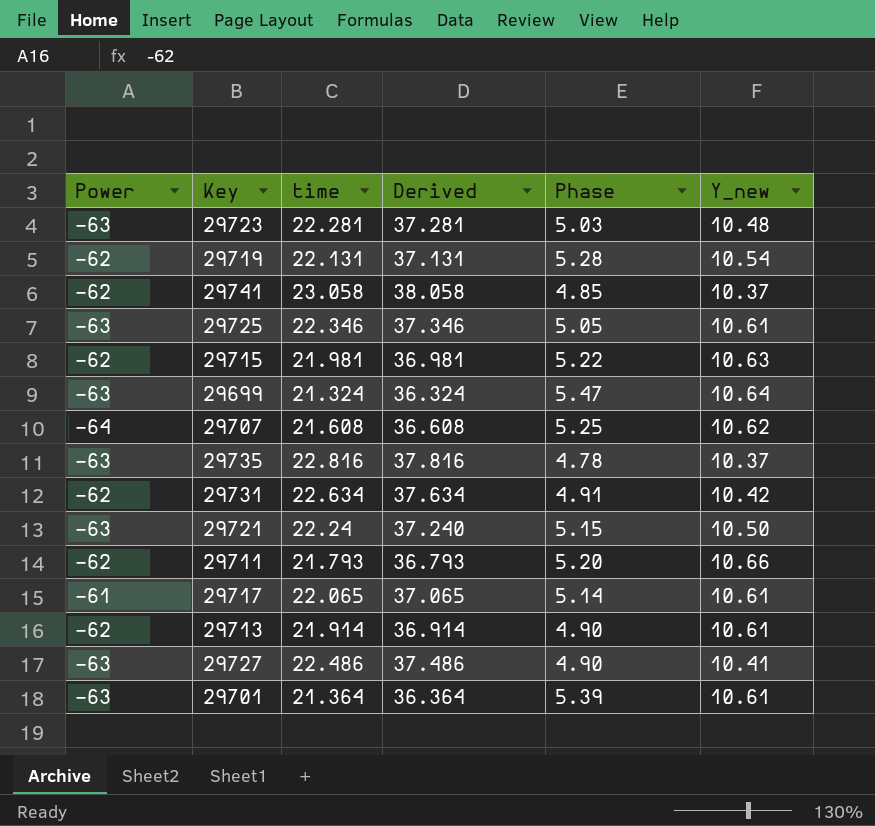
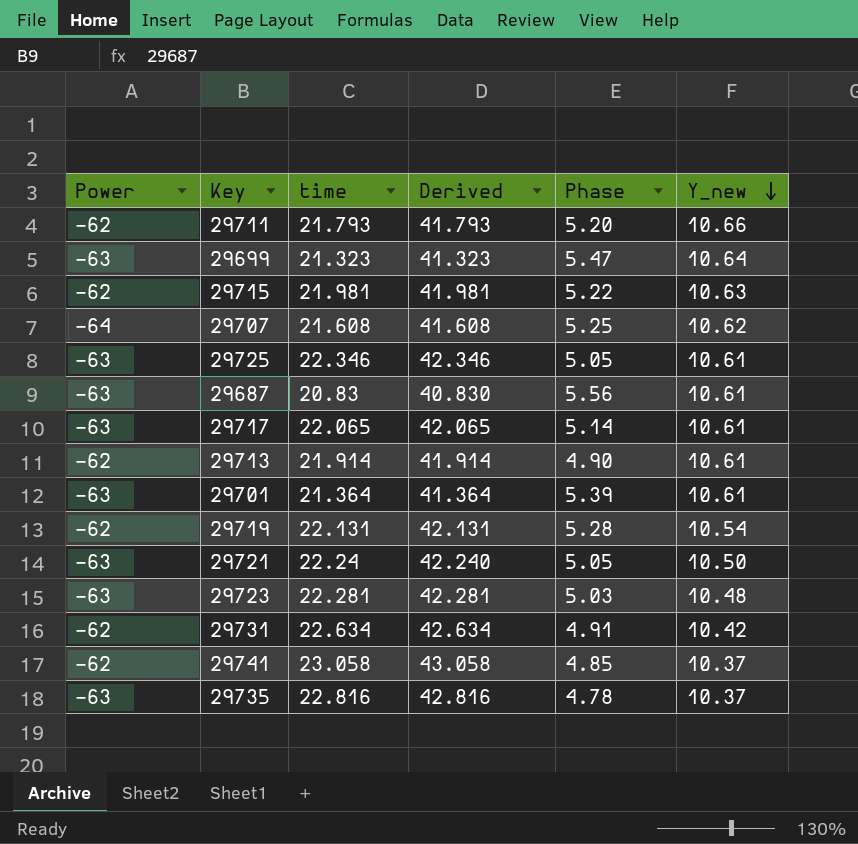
row order: none -> Y_new descending
column Derived | formula: [time] + 15 -> [time] + 20
row 29727: -63 | 22.486 | 37.486 | 4.90 | 10.41 -> none
29699 | time: 21.324 -> 21.323
row 29687: none -> -63 | 20.83 | 40.830 | 5.56 | 10.61
29717 | Power: -61 -> -63
29721 | Phase: 5.15 -> 5.05

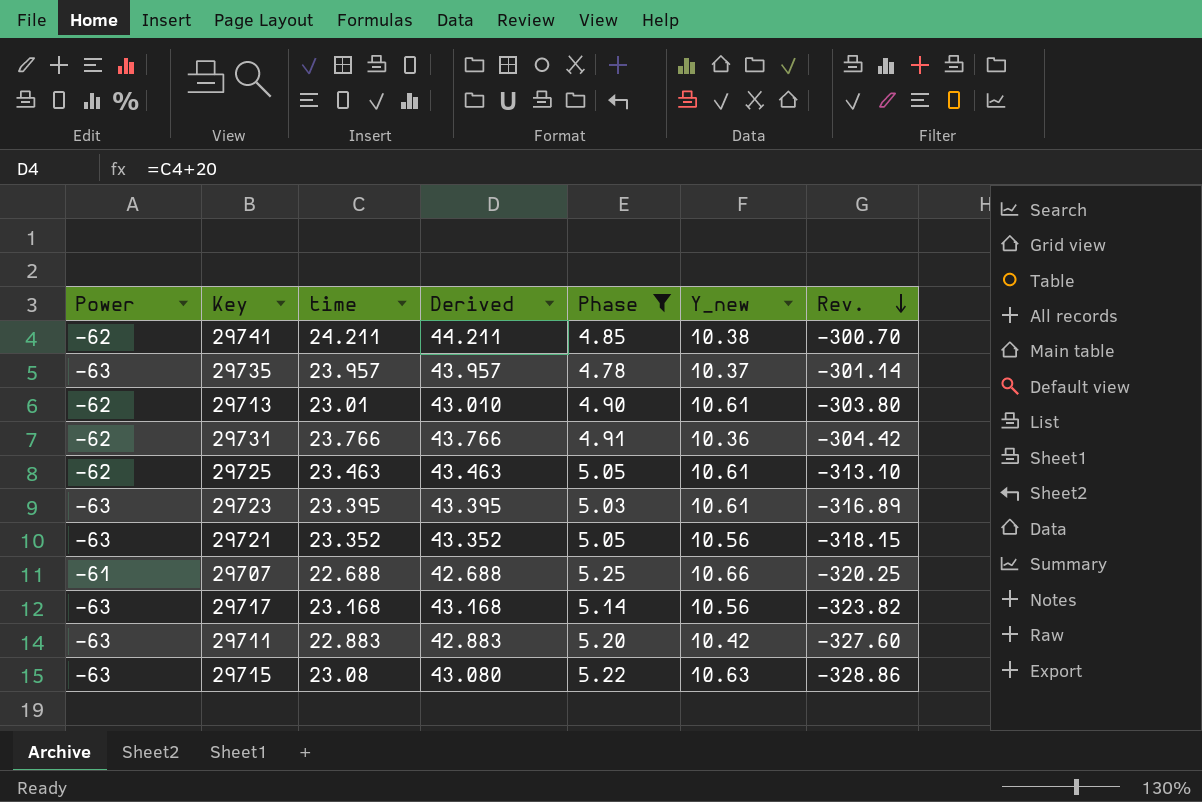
filter: none -> Phase <= 5.25
row order: Y_new descending -> Rev. descending
column Rev. | formula: none -> [Power] * [Phase]
29741 | time: 23.058 -> 24.211
29741 | Derived: 43.058 -> 44.211
29741 | Y_new: 10.37 -> 10.38
29735 | time: 22.816 -> 23.957
29735 | Derived: 42.816 -> 43.957
29713 | time: 21.914 -> 23.01
29713 | Derived: 41.914 -> 43.010
29731 | time: 22.634 -> 23.766
29731 | Derived: 42.634 -> 43.766
29731 | Y_new: 10.42 -> 10.36
29725 | Power: -63 -> -62
29725 | time: 22.346 -> 23.463
29725 | Derived: 42.346 -> 43.463
29723 | time: 22.281 -> 23.395
29723 | Derived: 42.281 -> 43.395
29723 | Y_new: 10.48 -> 10.61
29721 | time: 22.24 -> 23.352
29721 | Derived: 42.240 -> 43.352
29721 | Y_new: 10.50 -> 10.56
29707 | Power: -64 -> -61
29707 | time: 21.608 -> 22.688
29707 | Derived: 41.608 -> 42.688
29707 | Y_new: 10.62 -> 10.66
29717 | time: 22.065 -> 23.168
29717 | Derived: 42.065 -> 43.168
29717 | Y_new: 10.61 -> 10.56
29711 | Power: -62 -> -63
29711 | time: 21.793 -> 22.883
29711 | Derived: 41.793 -> 42.883
29711 | Y_new: 10.66 -> 10.42
29715 | Power: -62 -> -63
29715 | time: 21.981 -> 23.08
29715 | Derived: 41.981 -> 43.080

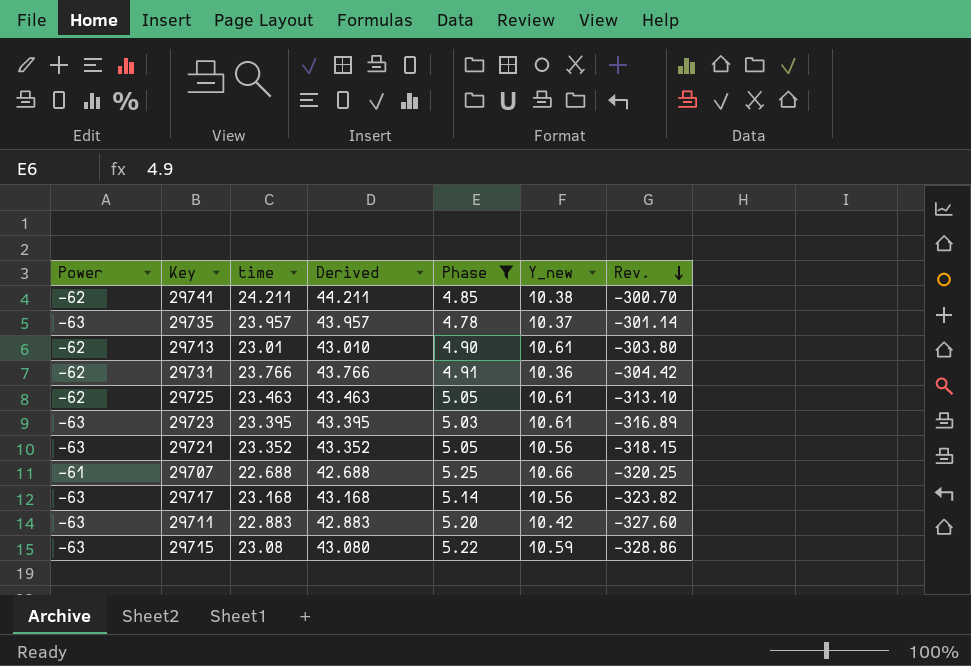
29715 | Y_new: 10.63 -> 10.59

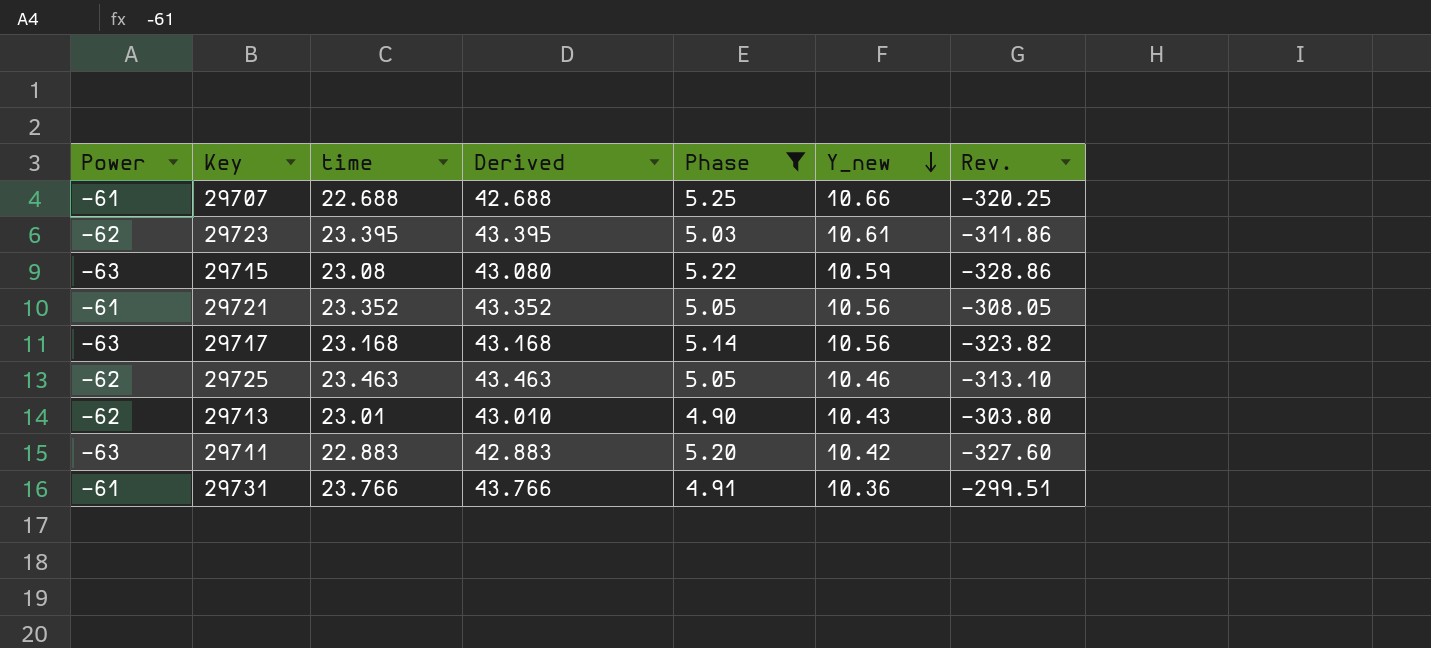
row order: Rev. descending -> Y_new descending
row 29741: -62 | 24.211 | 44.211 | 4.85 | 10.38 | -300.70 -> none
row 29735: -63 | 23.957 | 43.957 | 4.78 | 10.37 | -301.14 -> none
29723 | Power: -63 -> -62
29723 | Rev.: -316.89 -> -311.86
29721 | Power: -63 -> -61
29721 | Rev.: -318.15 -> -308.05
29725 | Y_new: 10.61 -> 10.46
29713 | Y_new: 10.61 -> 10.43
29731 | Power: -62 -> -61
29731 | Rev.: -304.42 -> -299.51

